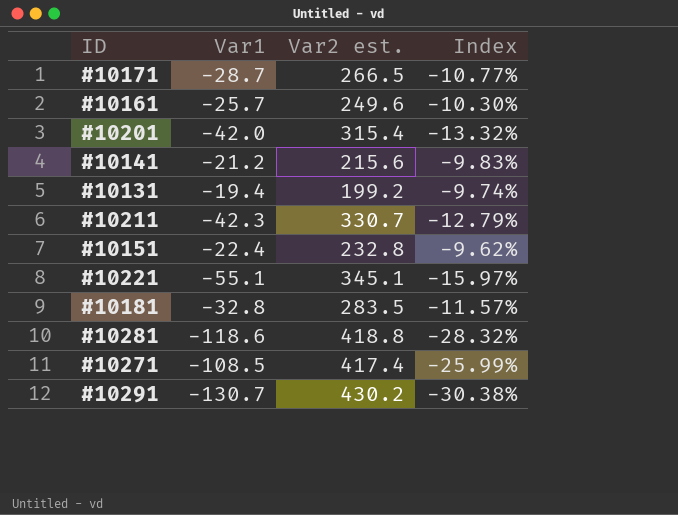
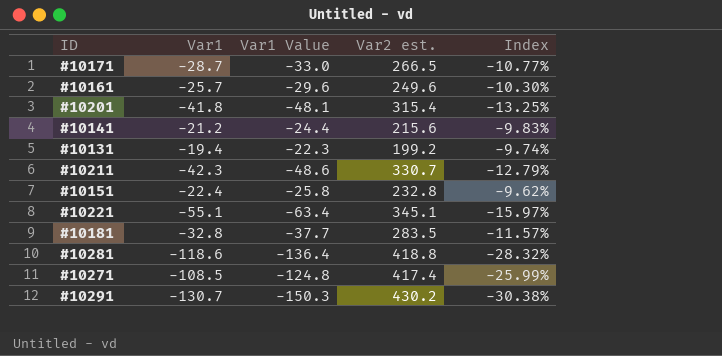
column Var1 Value | formula: none -> [Var1] * 1.15
#10201 | Var1: -42.0 -> -41.8
#10201 | Index: -13.32% -> -13.25%

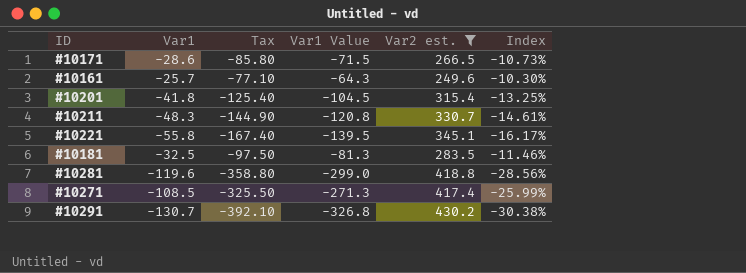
filter: none -> Var2 est. >= 249.6
column Tax | formula: none -> [Var1] * 3
column Var1 Value | formula: [Var1] * 1.15 -> [Var1] * 2.5
#10171 | Var1: -28.7 -> -28.6
#10171 | Index: -10.77% -> -10.73%
#10211 | Var1: -42.3 -> -48.3
#10211 | Index: -12.79% -> -14.61%
#10221 | Var1: -55.1 -> -55.8
#10221 | Index: -15.97% -> -16.17%
#10181 | Var1: -32.8 -> -32.5
#10181 | Index: -11.57% -> -11.46%
#10281 | Var1: -118.6 -> -119.6
#10281 | Index: -28.32% -> -28.56%

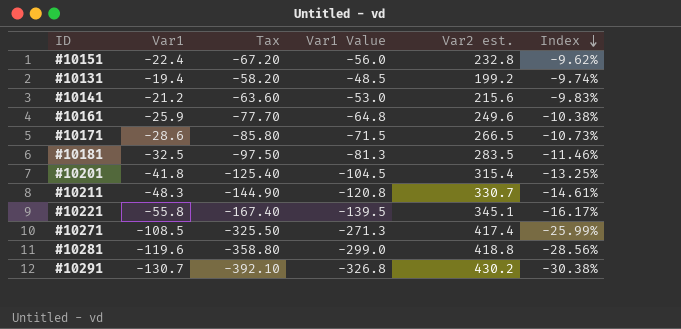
filter: Var2 est. >= 249.6 -> none
row order: none -> Index descending
#10161 | Var1: -25.7 -> -25.9
#10161 | Tax: -77.10 -> -77.70
#10161 | Var1 Value: -64.3 -> -64.8
#10161 | Index: -10.30% -> -10.38%

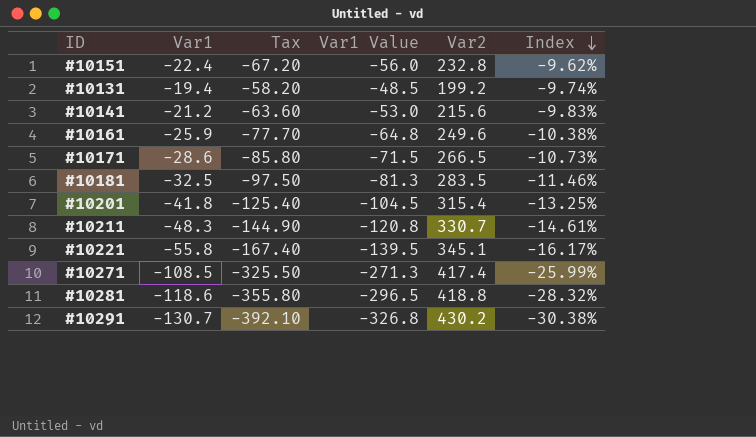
column name: Var2 est. -> Var2
#10281 | Var1: -119.6 -> -118.6
#10281 | Tax: -358.80 -> -355.80
#10281 | Var1 Value: -299.0 -> -296.5
#10281 | Index: -28.56% -> -28.32%

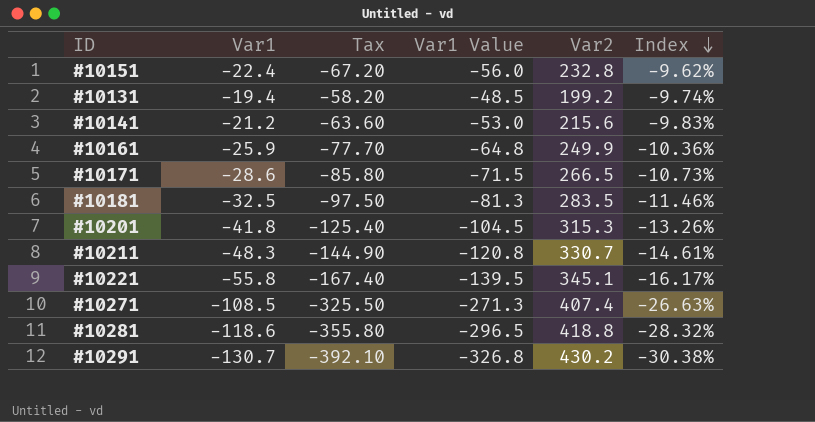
#10161 | Var2: 249.6 -> 249.9
#10161 | Index: -10.38% -> -10.36%
#10201 | Var2: 315.4 -> 315.3
#10201 | Index: -13.25% -> -13.26%
#10271 | Var2: 417.4 -> 407.4
#10271 | Index: -25.99% -> -26.63%

